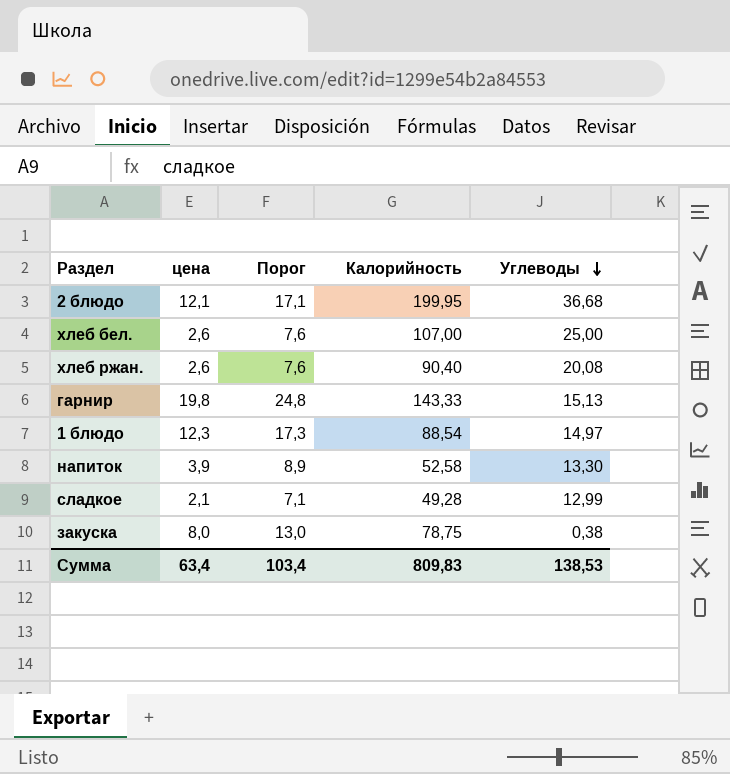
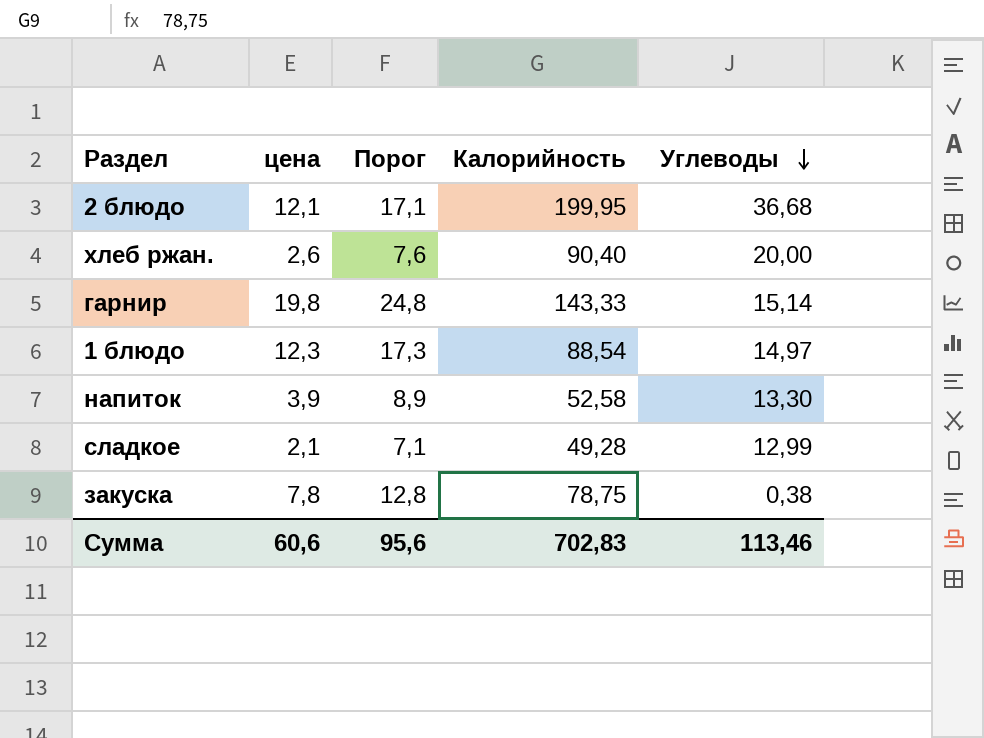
row хлеб бел.: 2,6 | 7,6 | 107,00 | 25,00 -> none
хлеб ржан. | Углеводы: 20,08 -> 20,00
гарнир | Углеводы: 15,13 -> 15,14
закуска | цена: 8,0 -> 7,8
закуска | Порог: 13,0 -> 12,8
Сумма | цена: 63,4 -> 60,6
Сумма | Порог: 103,4 -> 95,6
Сумма | Калорийность: 809,83 -> 702,83
Сумма | Углеводы: 138,53 -> 113,46

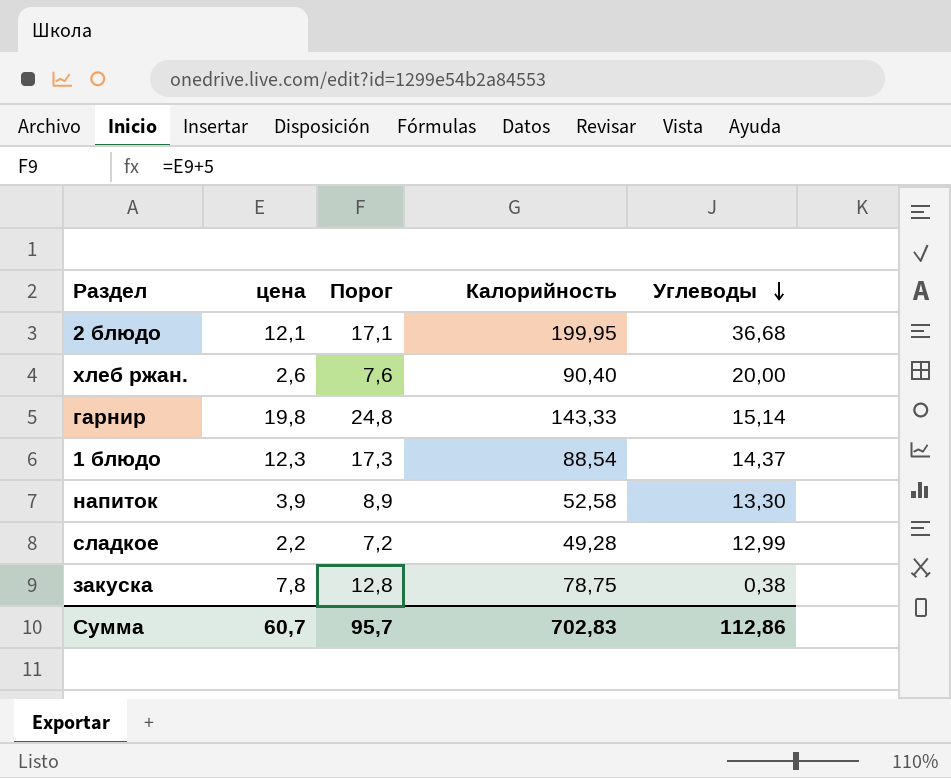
1 блюдо | Углеводы: 14,97 -> 14,37
сладкое | цена: 2,1 -> 2,2
сладкое | Порог: 7,1 -> 7,2
Сумма | цена: 60,6 -> 60,7
Сумма | Порог: 95,6 -> 95,7
Сумма | Углеводы: 113,46 -> 112,86

